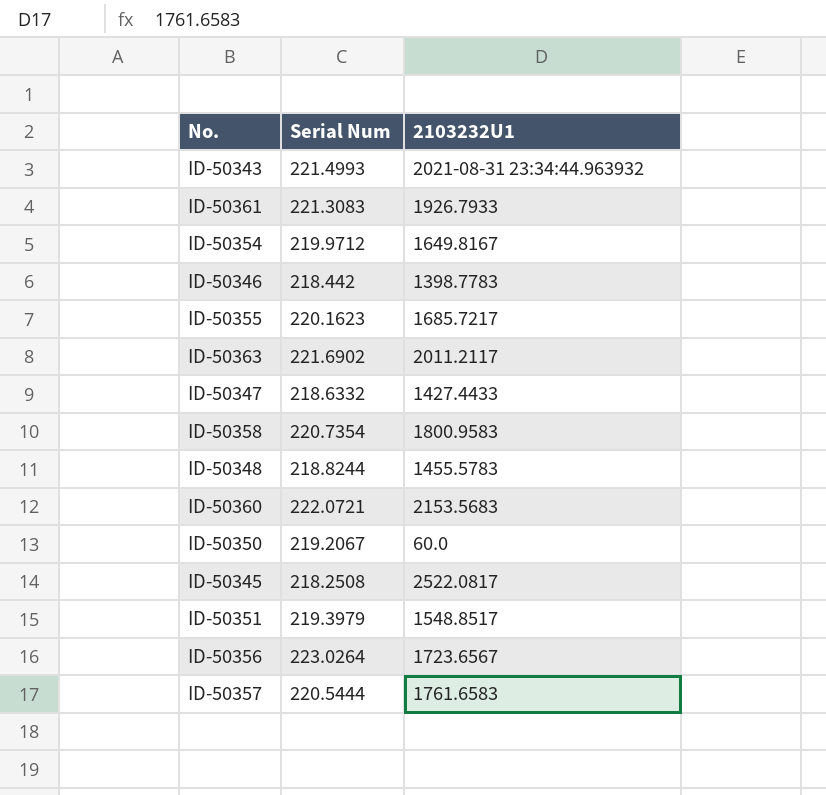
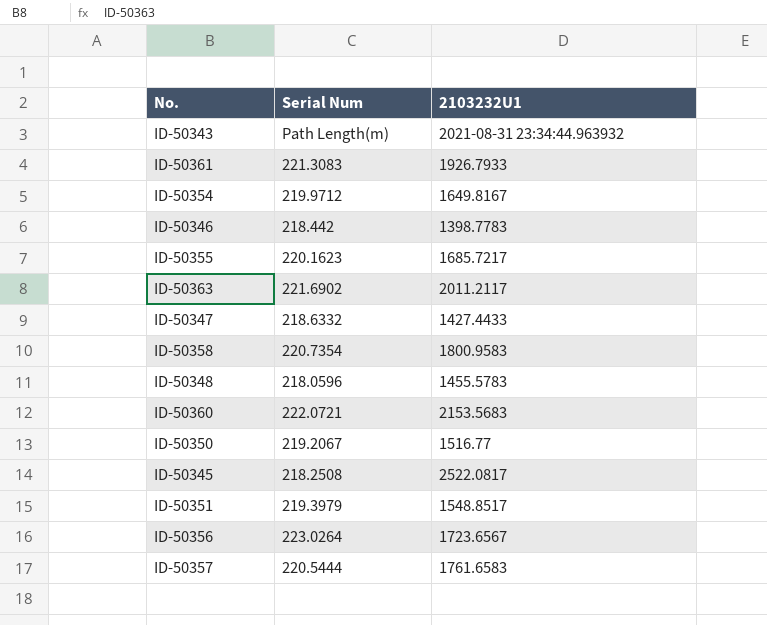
ID-50343 | Serial Num: 221.4993 -> Path Length(m)
ID-50348 | Serial Num: 218.8244 -> 218.0596
ID-50350 | 2103232U1: 60.0 -> 1516.77

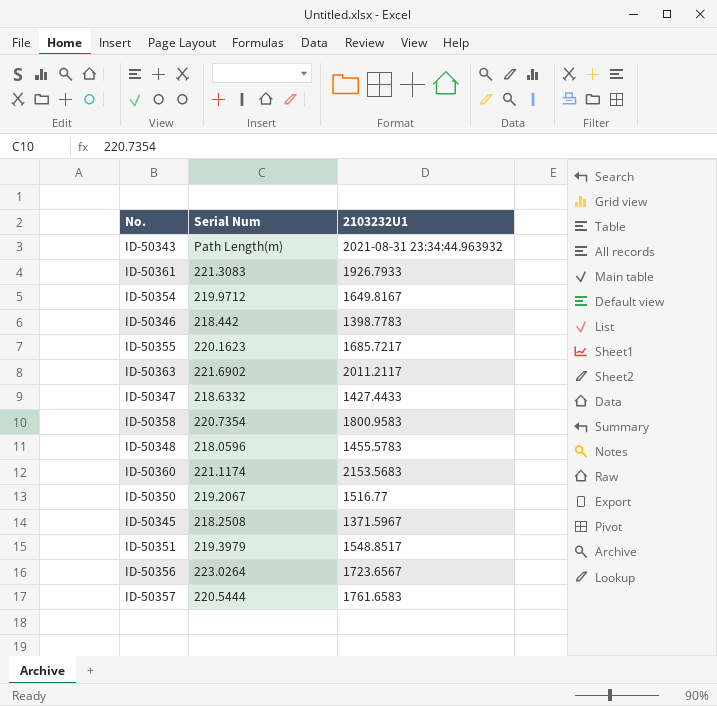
ID-50360 | Serial Num: 222.0721 -> 221.1174
ID-50345 | 2103232U1: 2522.0817 -> 1371.5967

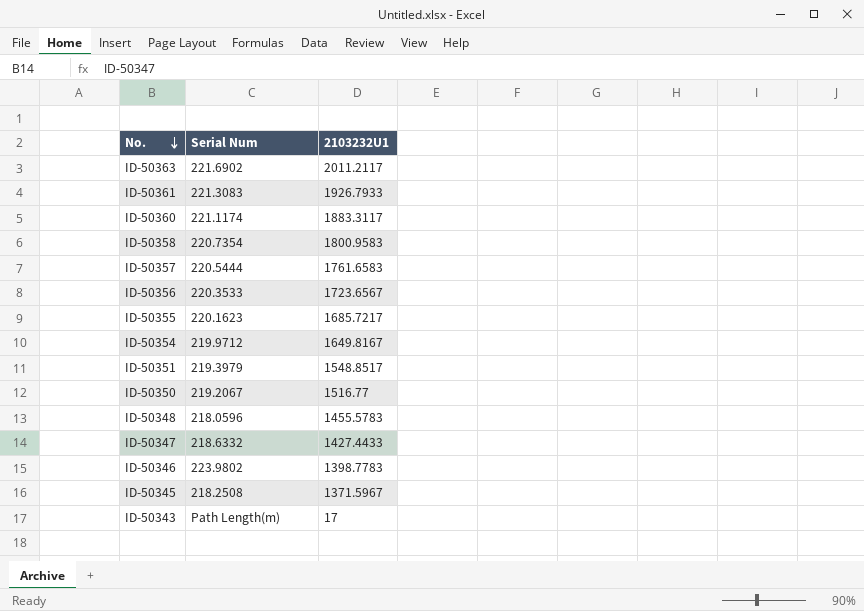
row order: none -> No. descending
ID-50360 | 2103232U1: 2153.5683 -> 1883.3117
ID-50356 | Serial Num: 223.0264 -> 220.3533
ID-50346 | Serial Num: 218.442 -> 223.9802
ID-50343 | 2103232U1: 2021-08-31 23:34:44.963932 -> 17

